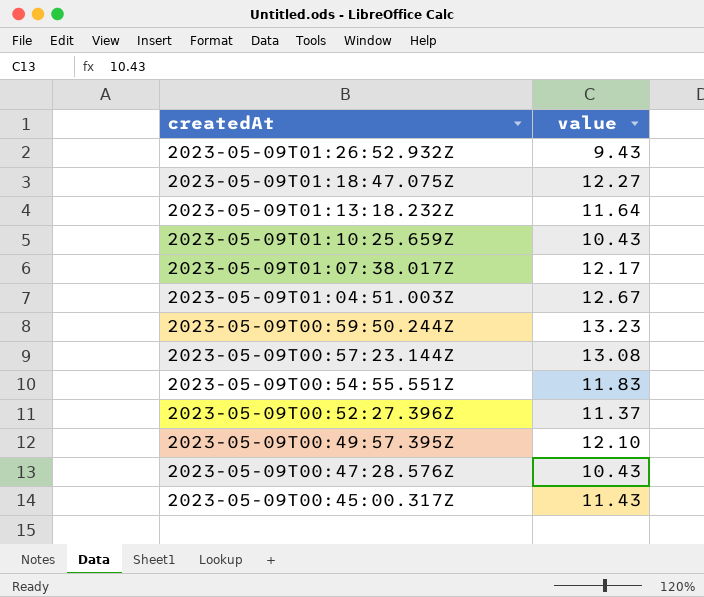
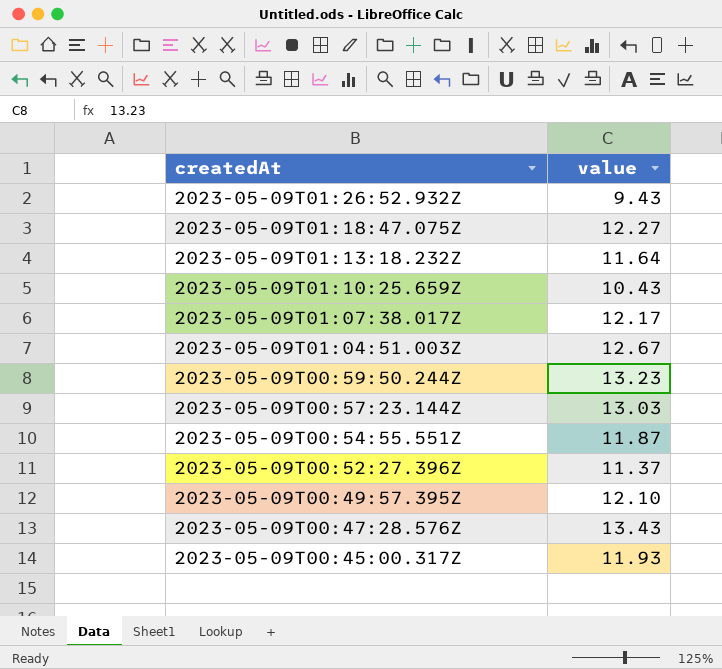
2023-05-09T00:57:23.144Z | value: 13.08 -> 13.03
2023-05-09T00:54:55.551Z | value: 11.83 -> 11.87
2023-05-09T00:47:28.576Z | value: 10.43 -> 13.43
2023-05-09T00:45:00.317Z | value: 11.43 -> 11.93

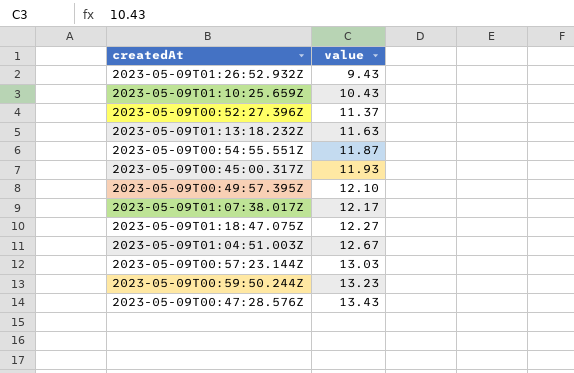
row order: createdAt descending -> value ascending
2023-05-09T01:13:18.232Z | value: 11.64 -> 11.63

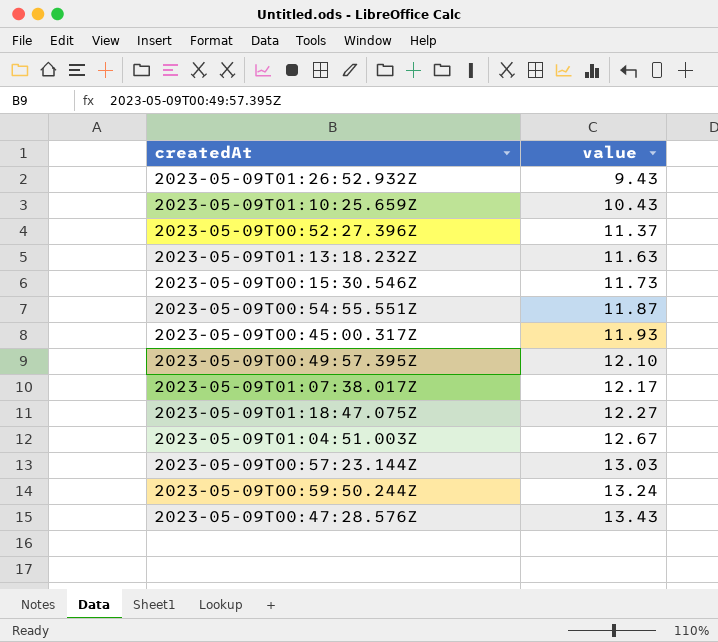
row 2023-05-09T00:15:30.546Z: none -> 11.73
2023-05-09T00:59:50.244Z | value: 13.23 -> 13.24

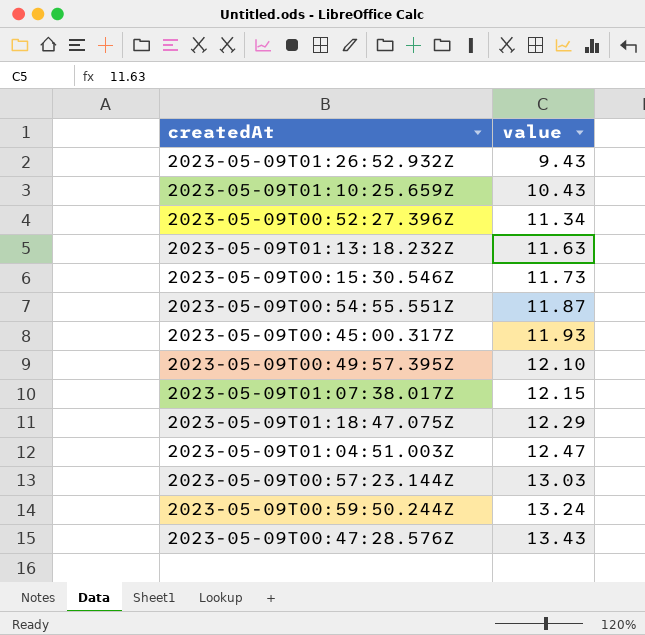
2023-05-09T00:52:27.396Z | value: 11.37 -> 11.34
2023-05-09T01:07:38.017Z | value: 12.17 -> 12.15
2023-05-09T01:18:47.075Z | value: 12.27 -> 12.29
2023-05-09T01:04:51.003Z | value: 12.67 -> 12.47

